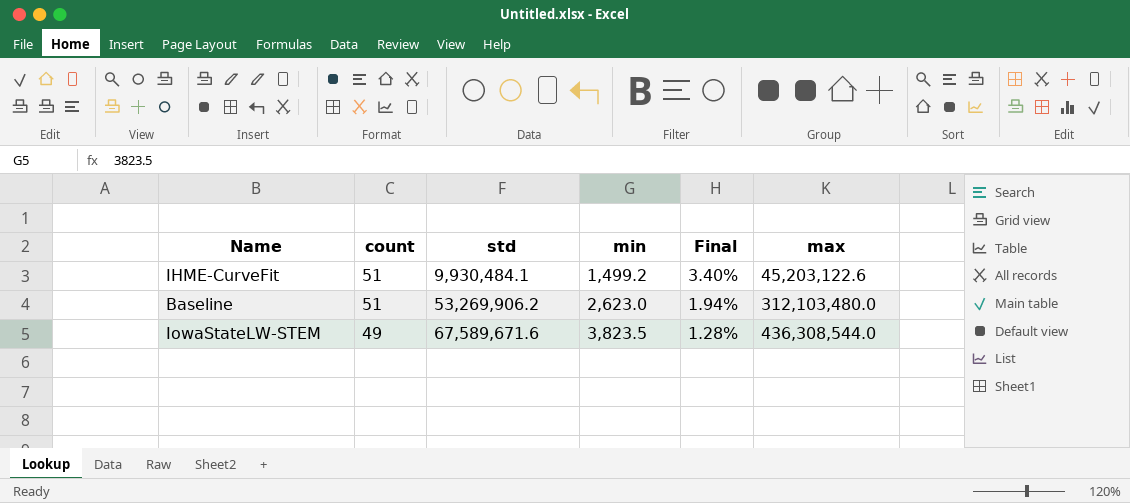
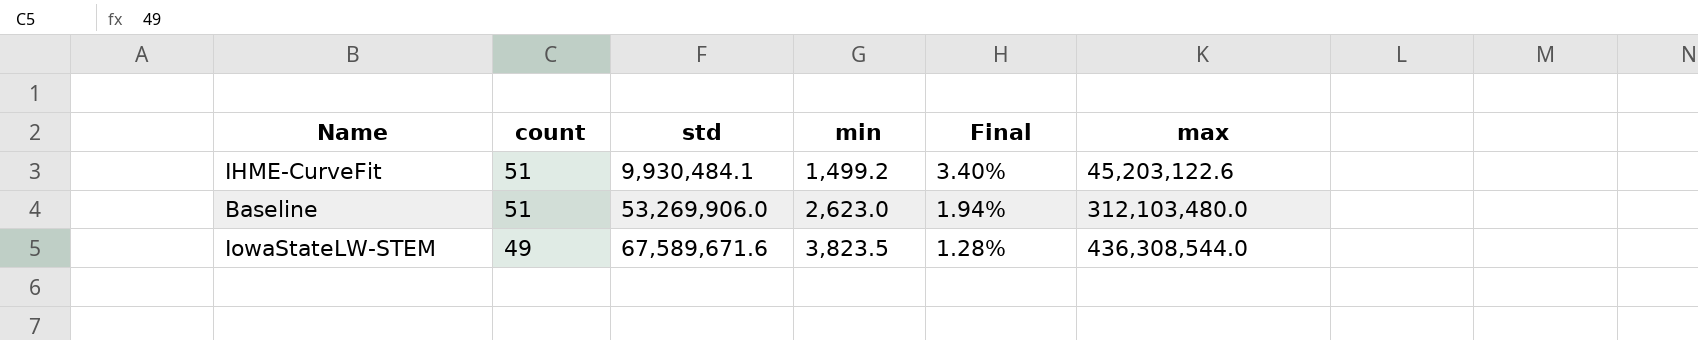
Baseline | std: 53,269,906.2 -> 53,269,906.0

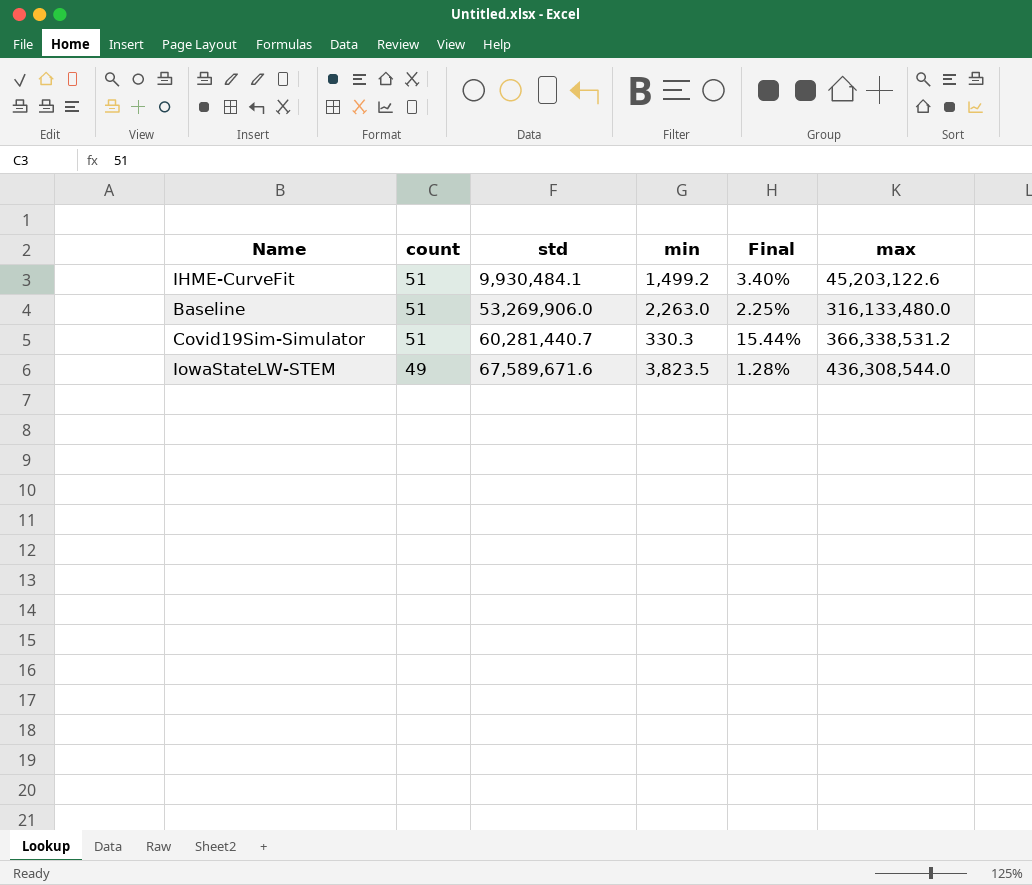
Baseline | min: 2,623.0 -> 2,263.0
Baseline | Final: 1.94% -> 2.25%
Baseline | max: 312,103,480.0 -> 316,133,480.0
row Covid19Sim-Simulator: none -> 51 | 60,281,440.7 | 330.3 | 15.44% | 366,338,531.2

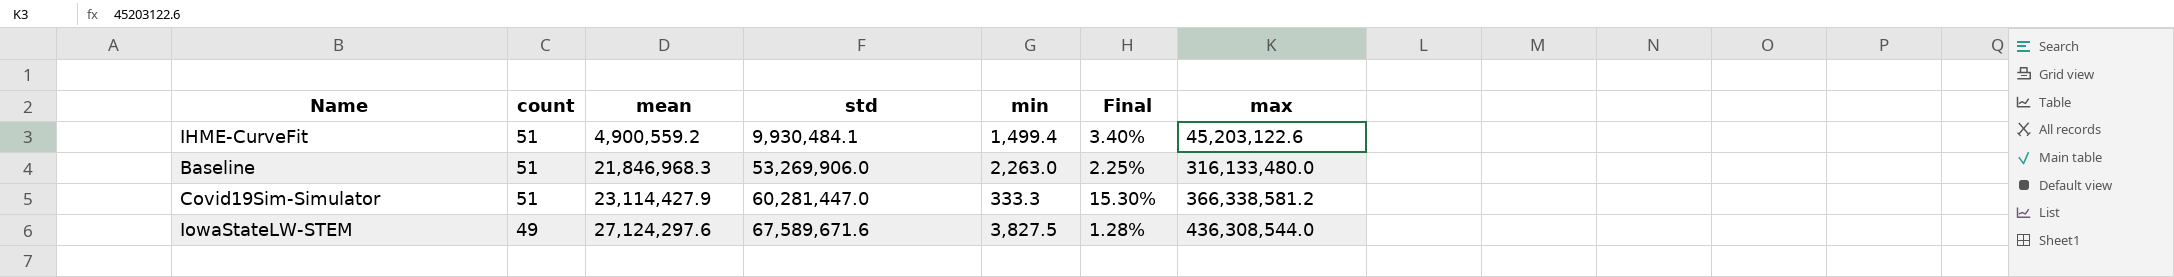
column mean | position: none -> 3
IHME-CurveFit | min: 1,499.2 -> 1,499.4
Covid19Sim-Simulator | std: 60,281,440.7 -> 60,281,447.0
Covid19Sim-Simulator | min: 330.3 -> 333.3
Covid19Sim-Simulator | Final: 15.44% -> 15.30%
Covid19Sim-Simulator | max: 366,338,531.2 -> 366,338,581.2
IowaStateLW-STEM | min: 3,823.5 -> 3,827.5

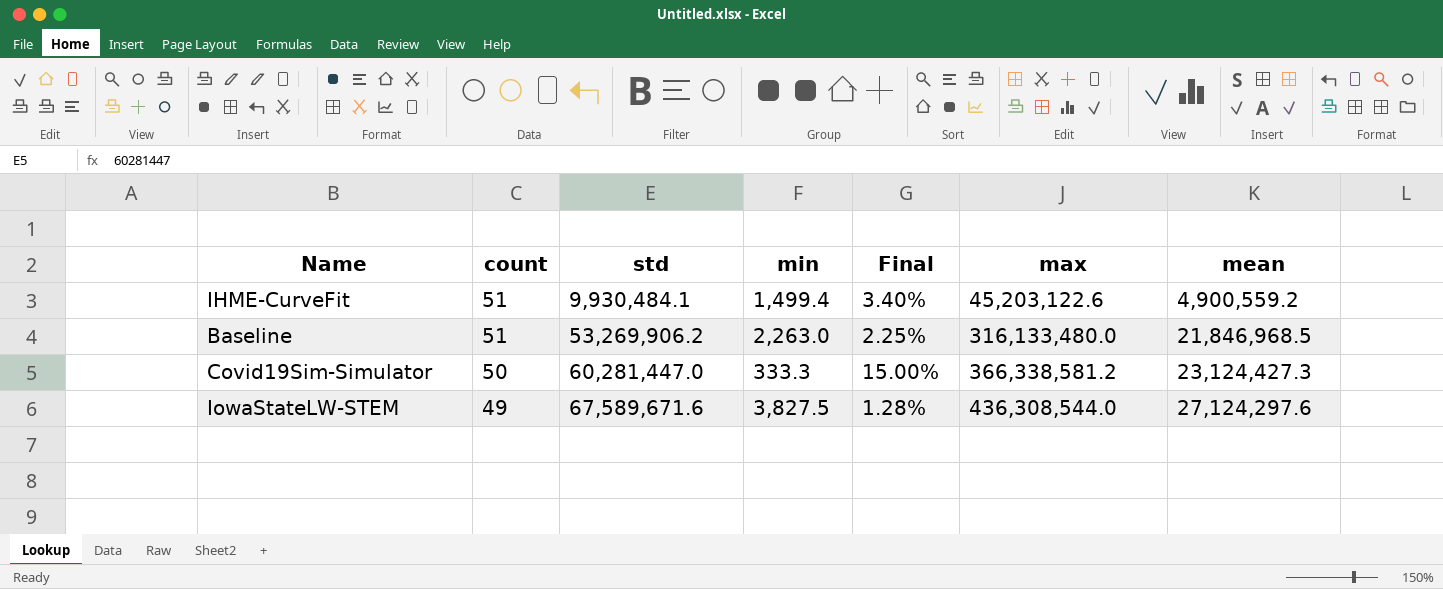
column mean | position: 3 -> 7
Baseline | std: 53,269,906.0 -> 53,269,906.2
Baseline | mean: 21,846,968.3 -> 21,846,968.5
Covid19Sim-Simulator | count: 51 -> 50
Covid19Sim-Simulator | Final: 15.30% -> 15.00%
Covid19Sim-Simulator | mean: 23,114,427.9 -> 23,124,427.3

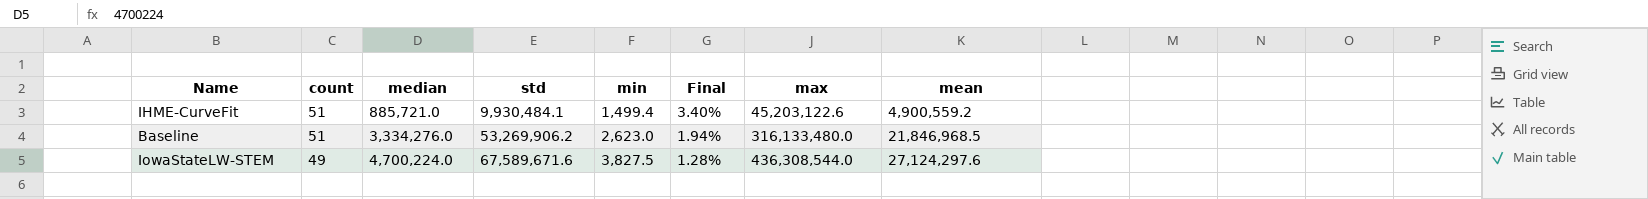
column median | position: none -> 3
row Covid19Sim-Simulator: 50 | 60,281,447.0 | 333.3 | 15.00% | 366,338,581.2 | 23,124,427.3 -> none
Baseline | min: 2,263.0 -> 2,623.0
Baseline | Final: 2.25% -> 1.94%

